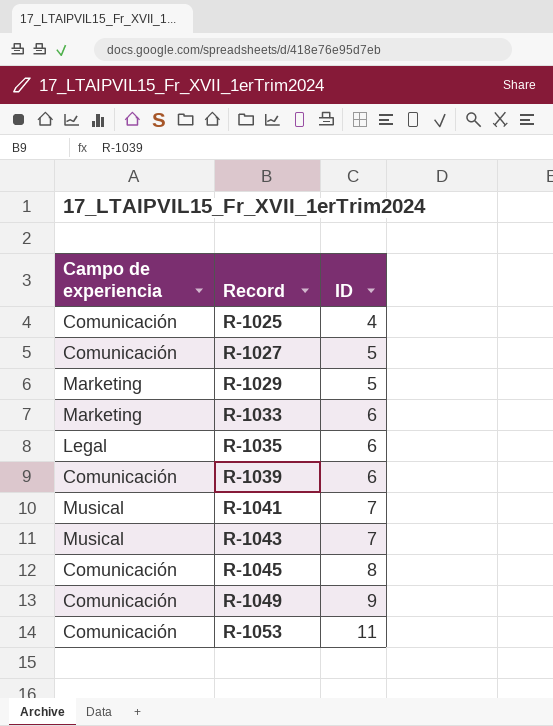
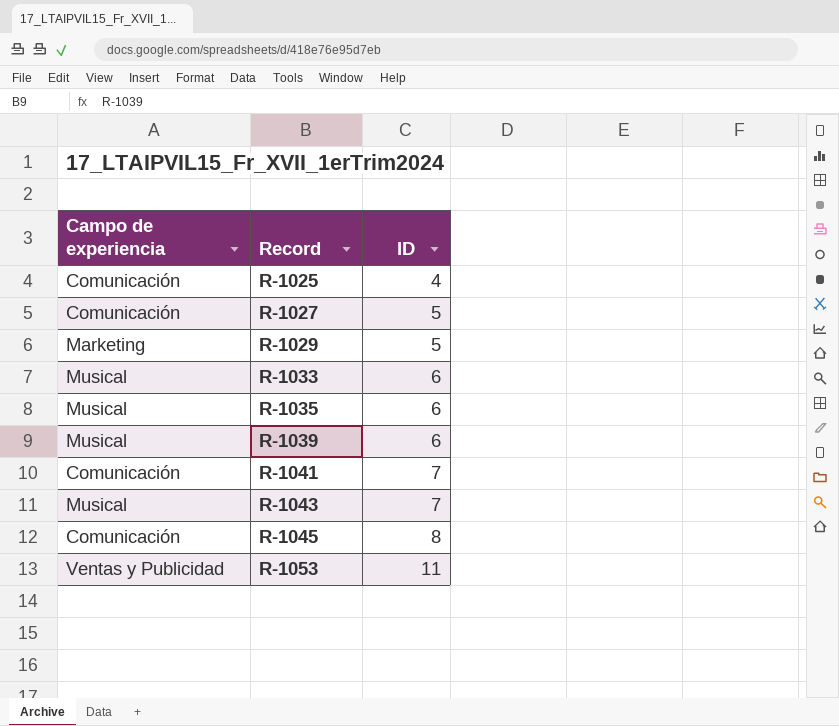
row R-1049: Comunicación | 9 -> none
R-1033 | Campo de experiencia: Marketing -> Musical
R-1035 | Campo de experiencia: Legal -> Musical
R-1039 | Campo de experiencia: Comunicación -> Musical
R-1041 | Campo de experiencia: Musical -> Comunicación
R-1053 | Campo de experiencia: Comunicación -> Ventas y Publicidad

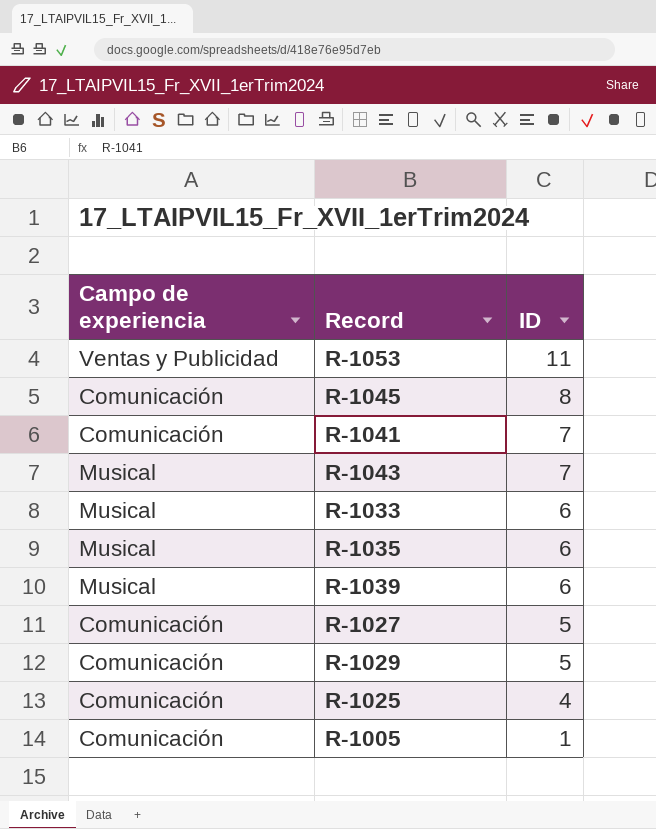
row order: Record ascending -> ID descending
R-1029 | Campo de experiencia: Marketing -> Comunicación
row R-1005: none -> Comunicación | 1

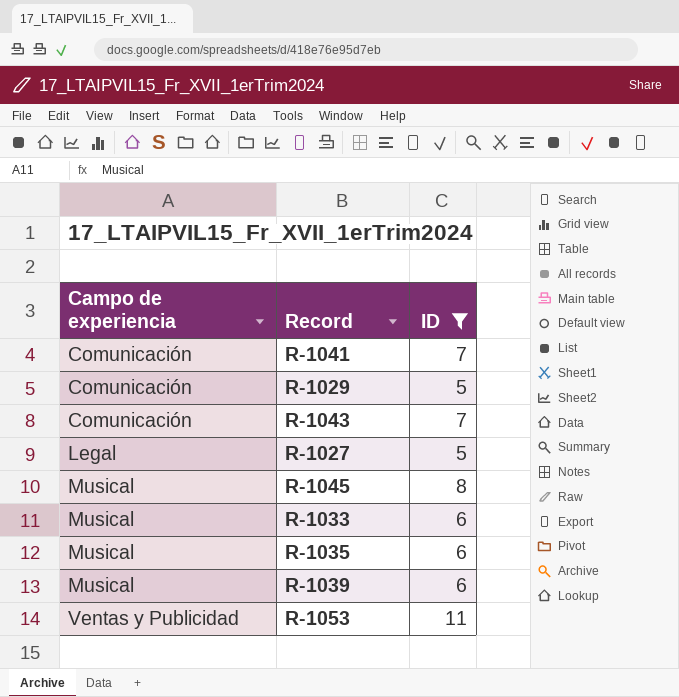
filter: none -> ID >= 5
row order: ID descending -> Campo de experiencia ascending
R-1043 | Campo de experiencia: Musical -> Comunicación
R-1027 | Campo de experiencia: Comunicación -> Legal
R-1045 | Campo de experiencia: Comunicación -> Musical

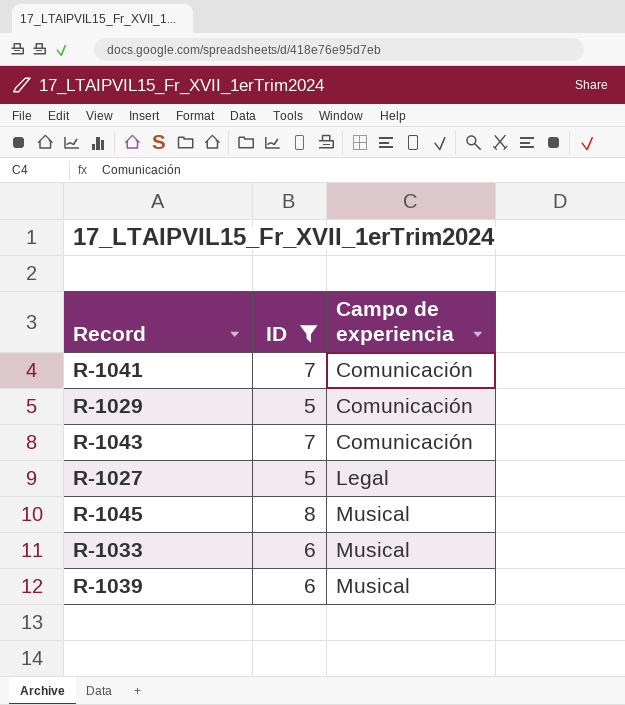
column Campo de experiencia | position: 1 -> 3
row R-1035: Musical | 6 -> none
row R-1053: Ventas y Publicidad | 11 -> none

